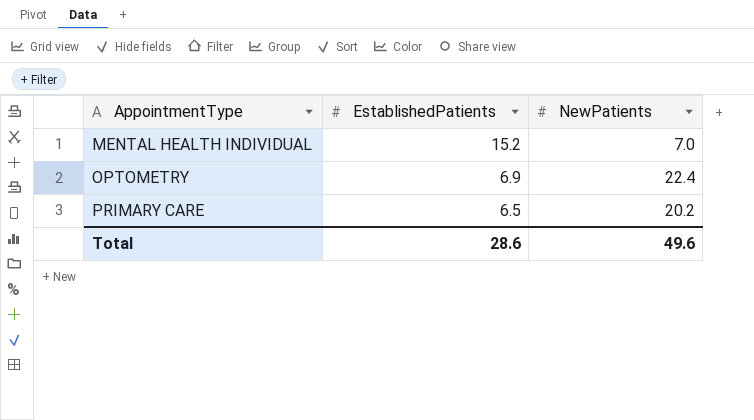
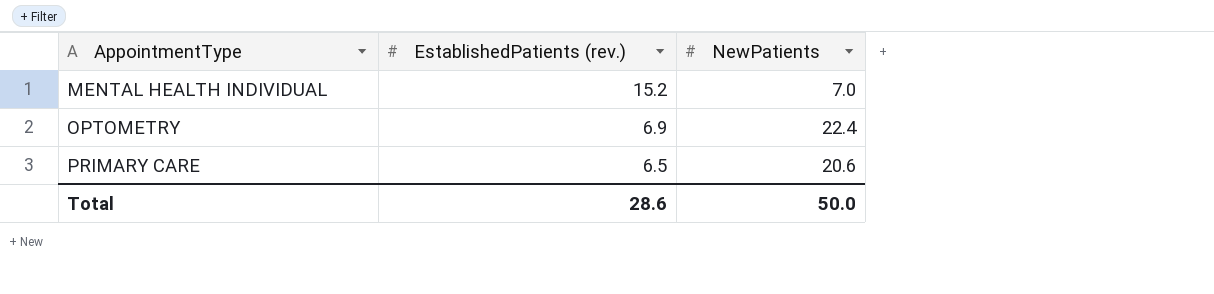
column name: EstablishedPatients -> EstablishedPatients (rev.)
PRIMARY CARE | NewPatients: 20.2 -> 20.6
Total | NewPatients: 49.6 -> 50.0

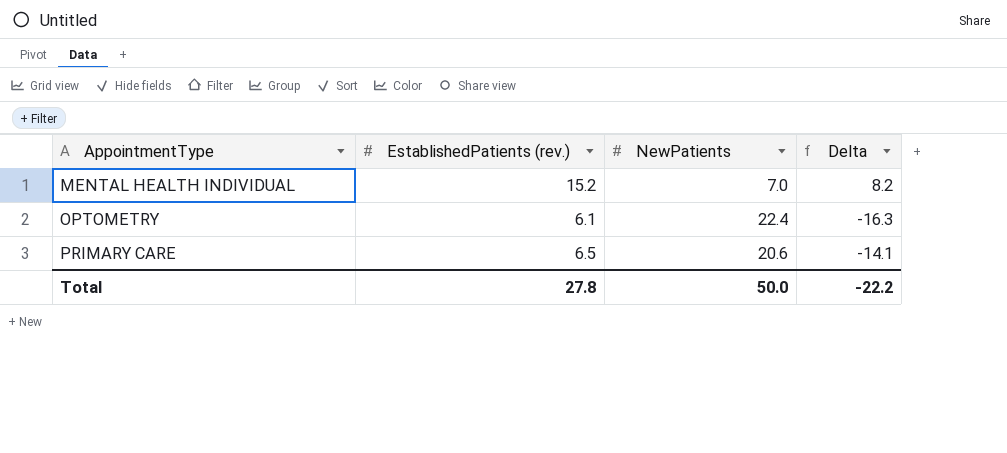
column Delta | formula: none -> [EstablishedPatients (rev.)] - [NewPatients]
OPTOMETRY | EstablishedPatients (rev.): 6.9 -> 6.1
Total | EstablishedPatients (rev.): 28.6 -> 27.8

